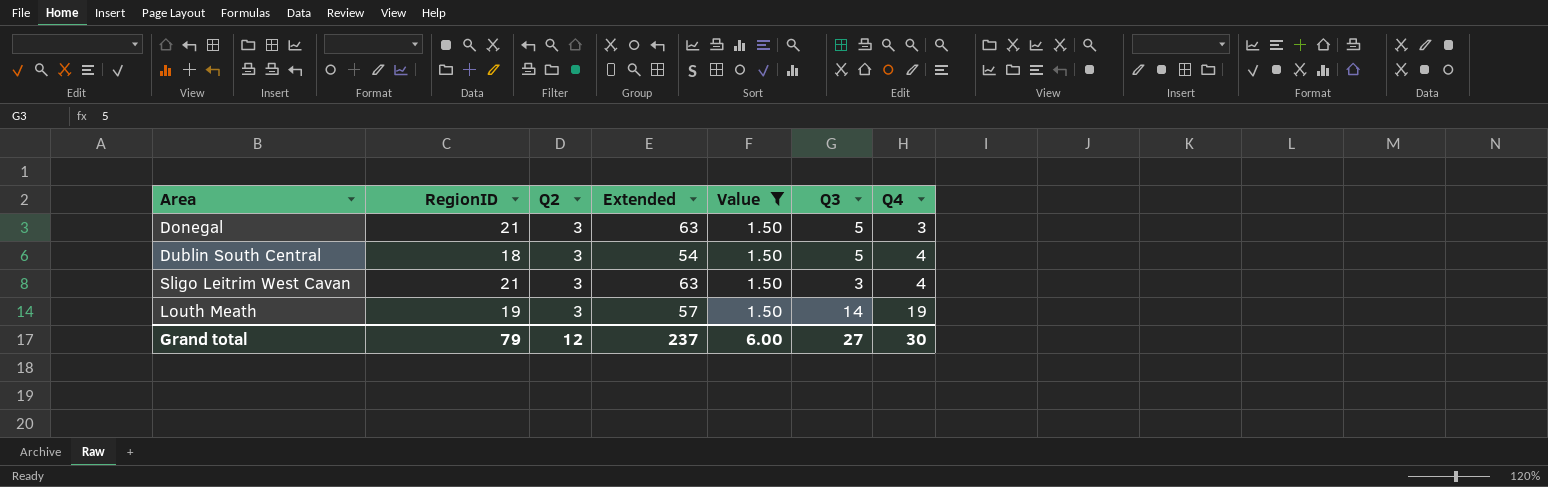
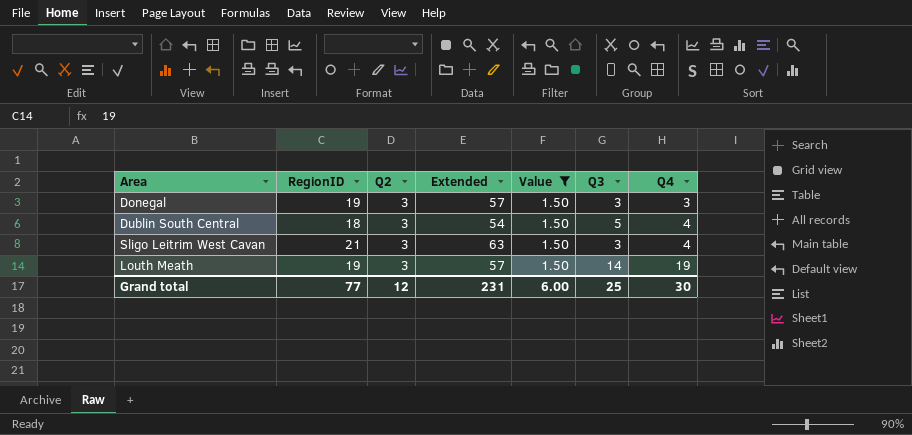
Donegal | RegionID: 21 -> 19
Donegal | Extended: 63 -> 57
Donegal | Q3: 5 -> 3
Grand total | RegionID: 79 -> 77
Grand total | Extended: 237 -> 231
Grand total | Q3: 27 -> 25

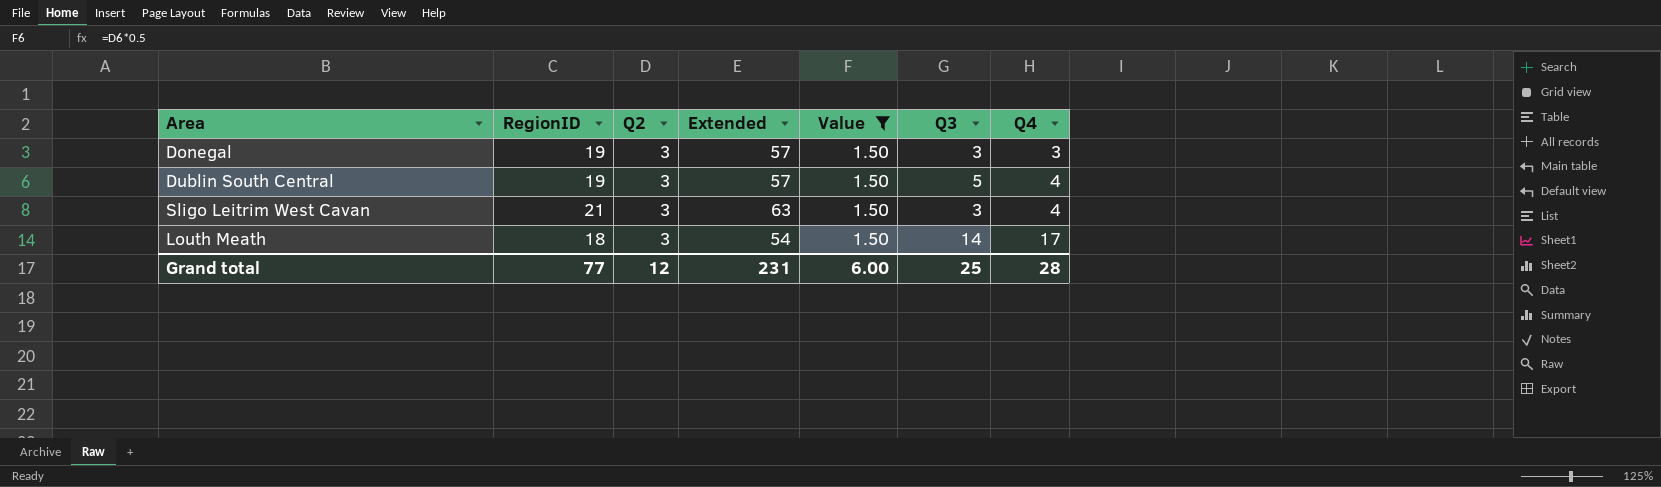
Dublin South Central | RegionID: 18 -> 19
Dublin South Central | Extended: 54 -> 57
Louth Meath | RegionID: 19 -> 18
Louth Meath | Extended: 57 -> 54
Louth Meath | Q4: 19 -> 17
Grand total | Q4: 30 -> 28

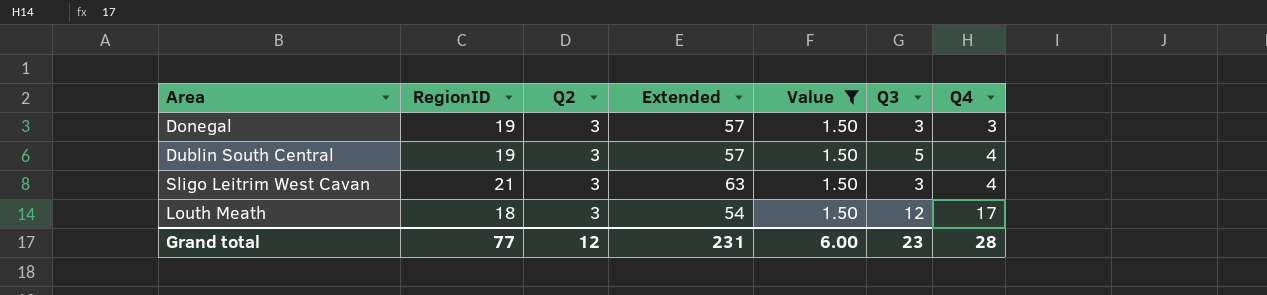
Louth Meath | Q3: 14 -> 12
Grand total | Q3: 25 -> 23

